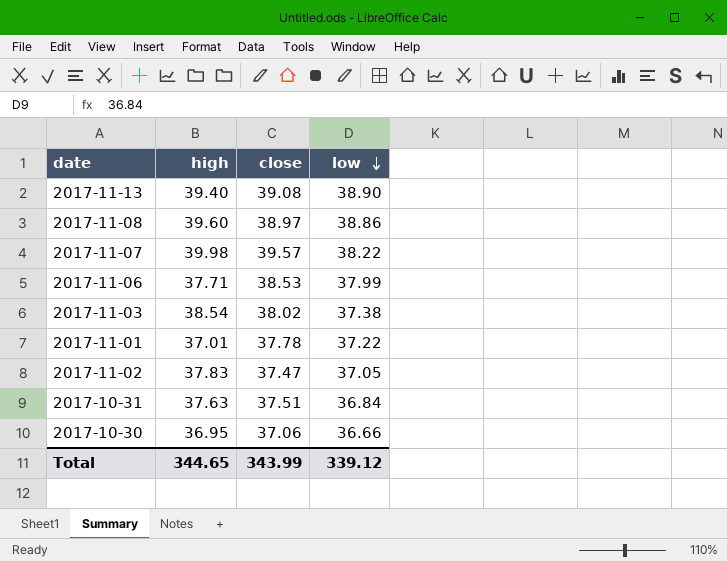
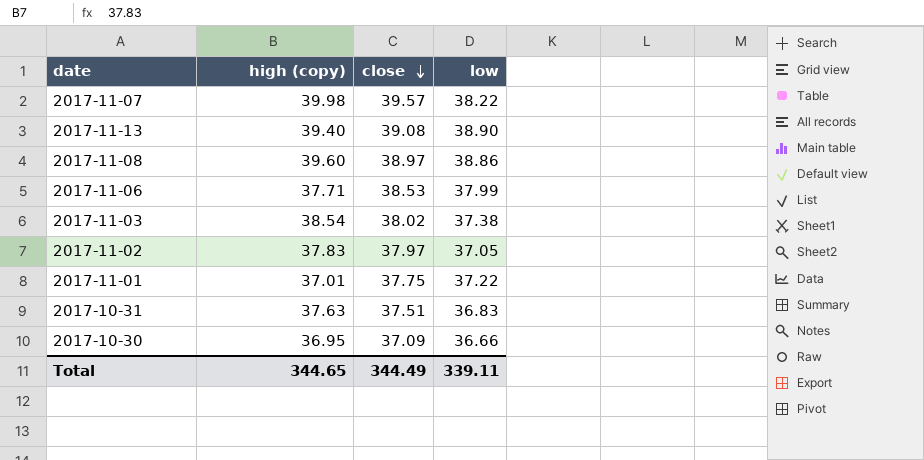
row order: low descending -> close descending
column name: high -> high (copy)
2017-11-02 | close: 37.47 -> 37.97
2017-11-01 | close: 37.78 -> 37.75
2017-10-31 | low: 36.84 -> 36.83
2017-10-30 | close: 37.06 -> 37.09
Total | close: 343.99 -> 344.49
Total | low: 339.12 -> 339.11

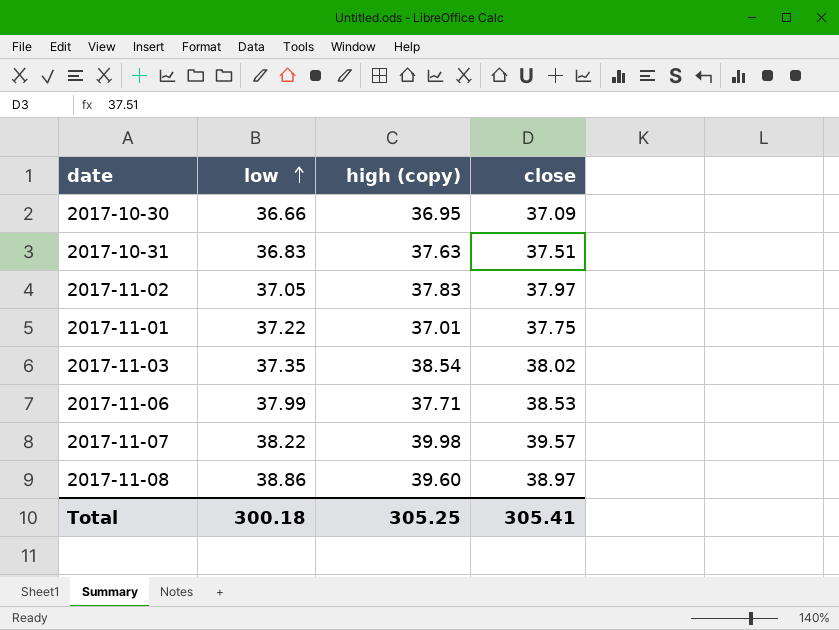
row order: close descending -> low ascending
column low | position: 4 -> 2
row 2017-11-13: 39.40 | 39.08 | 38.90 -> none
2017-11-03 | low: 37.38 -> 37.35
Total | low: 339.11 -> 300.18
Total | high (copy): 344.65 -> 305.25
Total | close: 344.49 -> 305.41

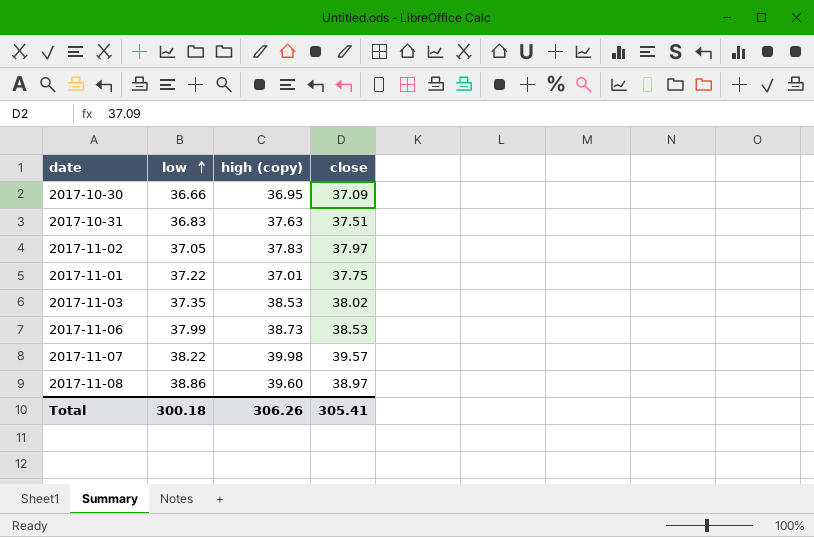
2017-11-03 | high (copy): 38.54 -> 38.53
2017-11-06 | high (copy): 37.71 -> 38.73
Total | high (copy): 305.25 -> 306.26

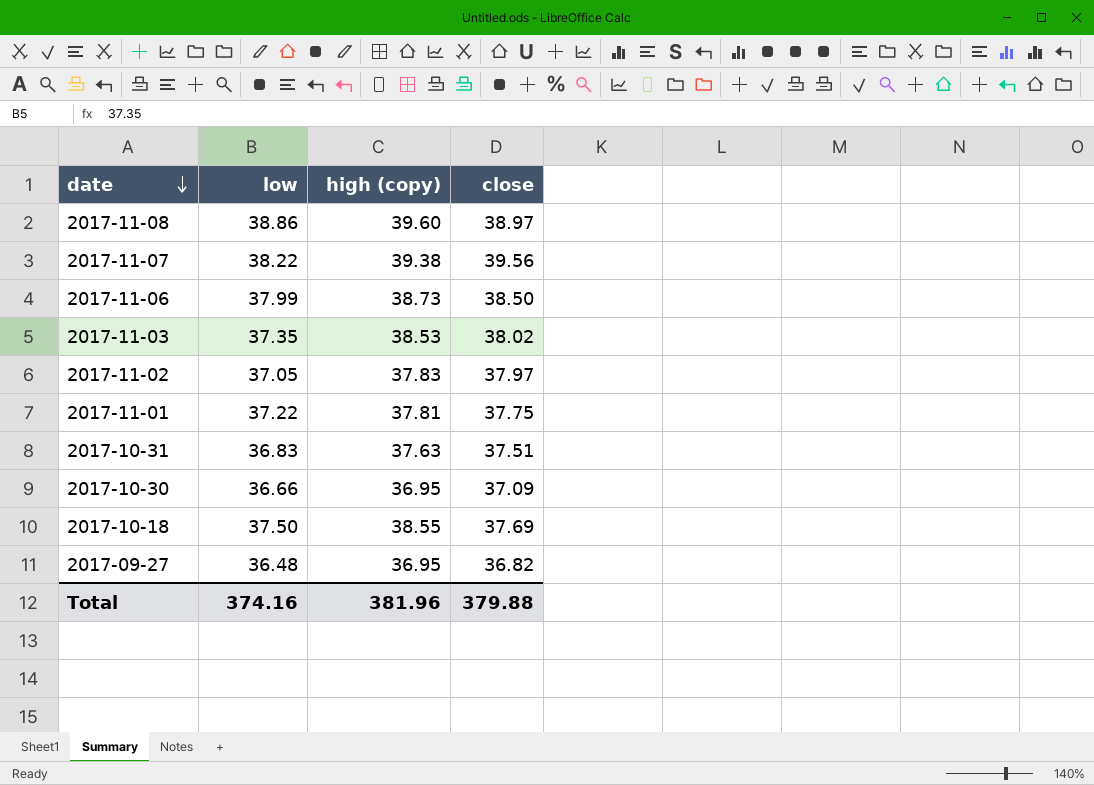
row order: low ascending -> date descending
2017-11-07 | high (copy): 39.98 -> 39.38
2017-11-07 | close: 39.57 -> 39.56
2017-11-06 | close: 38.53 -> 38.50
2017-11-01 | high (copy): 37.01 -> 37.81
row 2017-10-18: none -> 37.50 | 38.55 | 37.69
row 2017-09-27: none -> 36.48 | 36.95 | 36.82
Total | low: 300.18 -> 374.16
Total | high (copy): 306.26 -> 381.96
Total | close: 305.41 -> 379.88

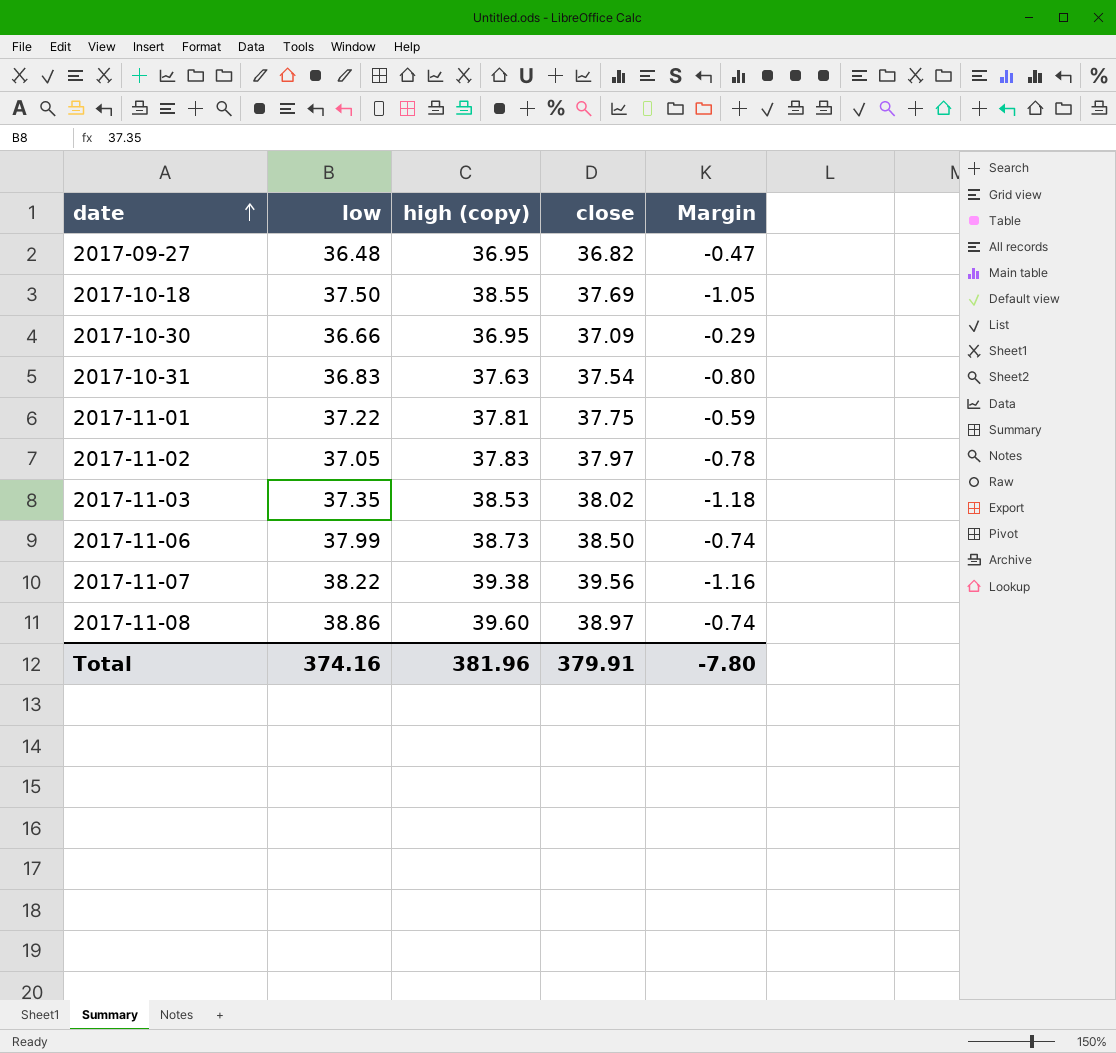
row order: date descending -> date ascending
column Margin | formula: none -> [low] - [high (copy)]
2017-10-31 | close: 37.51 -> 37.54
Total | close: 379.88 -> 379.91

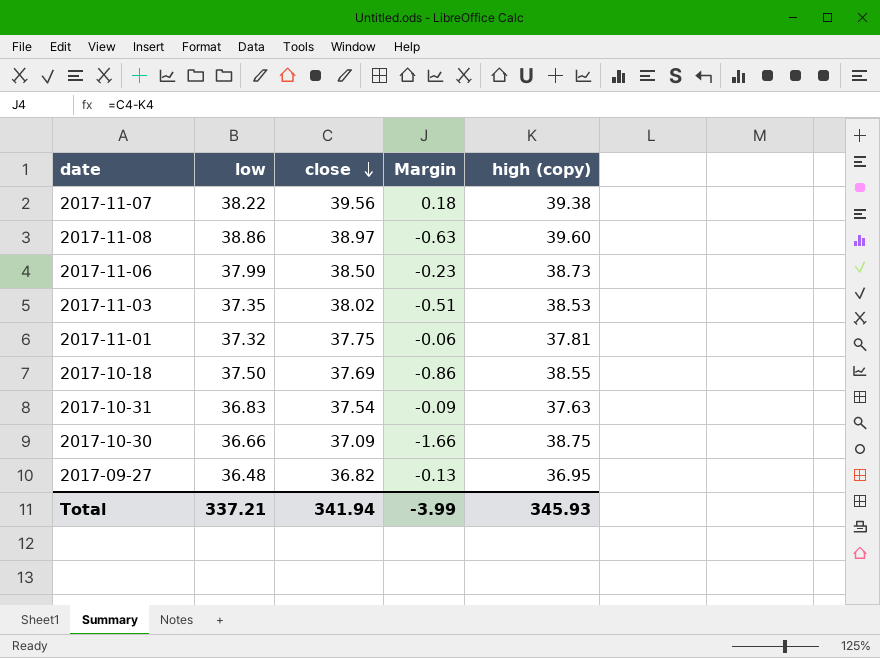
row order: date ascending -> close descending
column Margin | formula: [low] - [high (copy)] -> [close] - [high (copy)]
column high (copy) | position: 3 -> 5
row 2017-11-02: 37.05 | 37.83 | 37.97 | -0.78 -> none
2017-11-01 | low: 37.22 -> 37.32
2017-10-30 | high (copy): 36.95 -> 38.75
Total | low: 374.16 -> 337.21
Total | close: 379.91 -> 341.94
Total | Margin: -7.80 -> -3.99
Total | high (copy): 381.96 -> 345.93

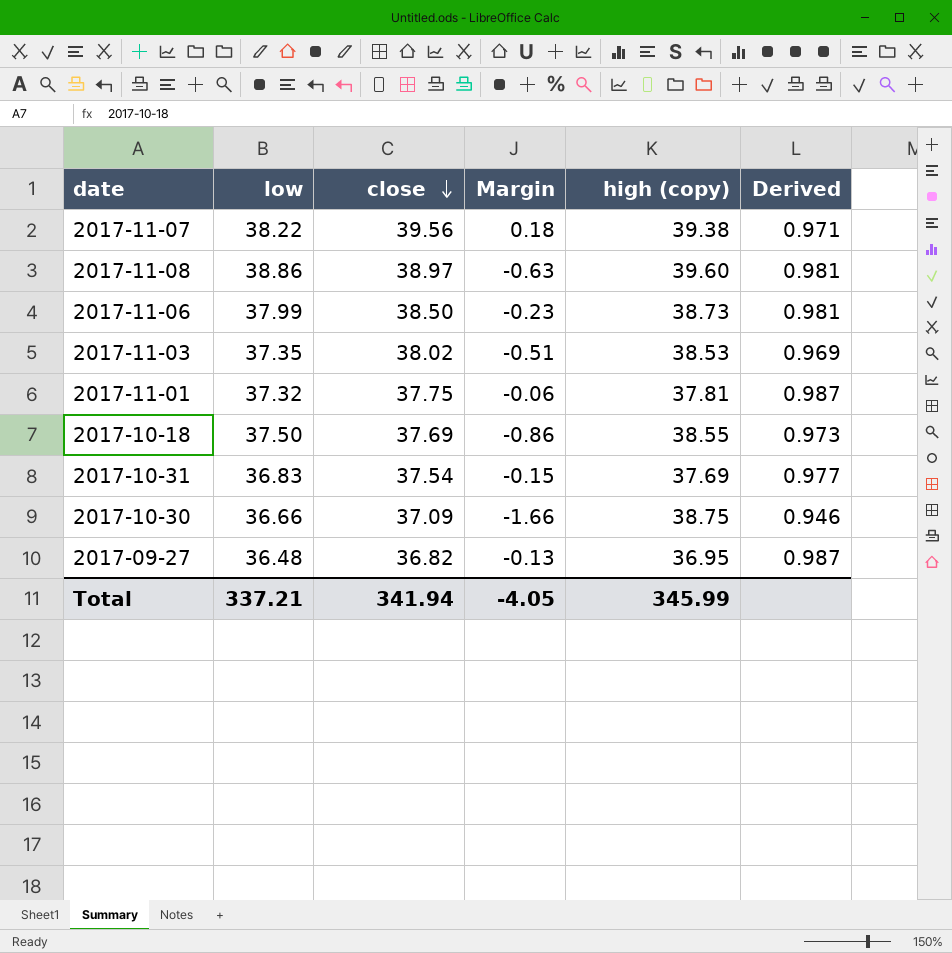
column Derived | formula: none -> [low] / [high (copy)]
2017-10-31 | Margin: -0.09 -> -0.15
2017-10-31 | high (copy): 37.63 -> 37.69
Total | Margin: -3.99 -> -4.05
Total | high (copy): 345.93 -> 345.99

